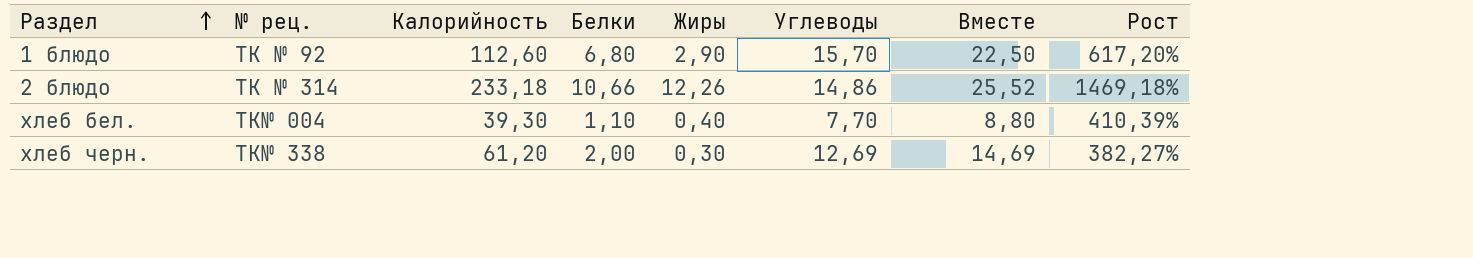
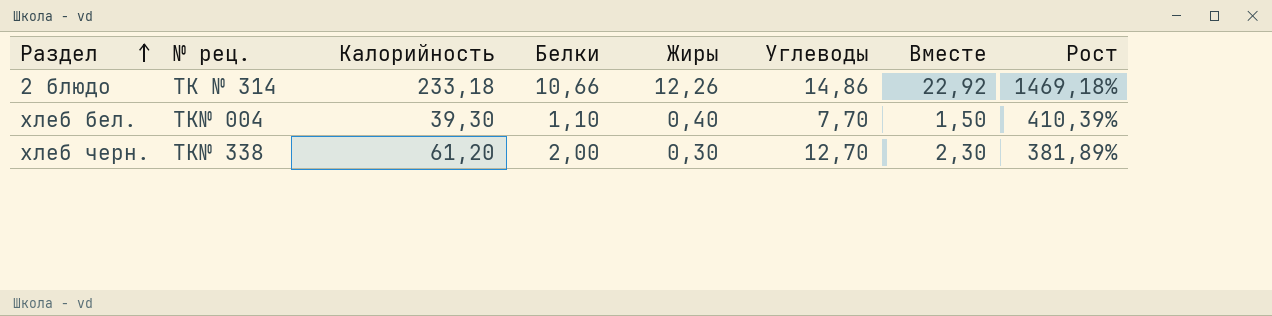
column Вместе | formula: [Белки] + [Углеводы] -> [Белки] + [Жиры]
row 1 блюдо: ТК № 92 | 112,60 | 6,80 | 2,90 | 15,70 | 22,50 | 617,20% -> none
хлеб черн. | Углеводы: 12,69 -> 12,70
хлеб черн. | Рост: 382,27% -> 381,89%

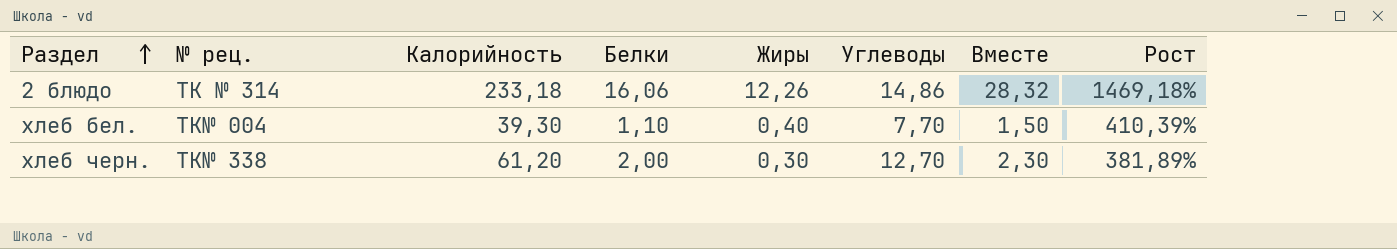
2 блюдо | Белки: 10,66 -> 16,06
2 блюдо | Вместе: 22,92 -> 28,32

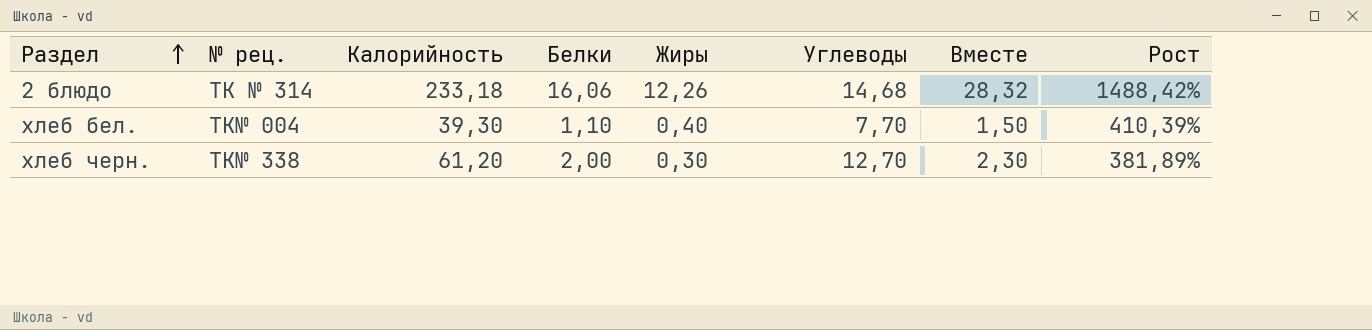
2 блюдо | Углеводы: 14,86 -> 14,68
2 блюдо | Рост: 1469,18% -> 1488,42%

